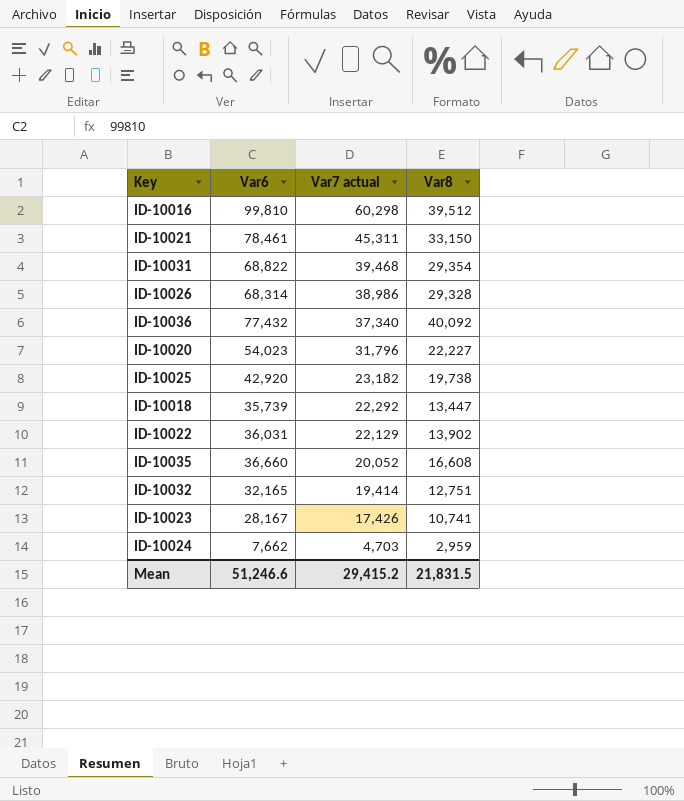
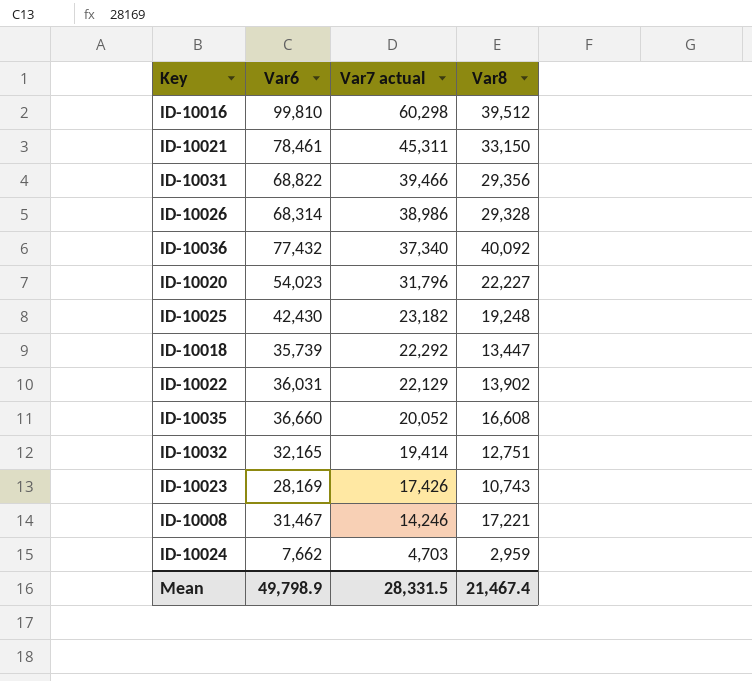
ID-10031 | Var7 actual: 39,468 -> 39,466
ID-10031 | Var8: 29,354 -> 29,356
ID-10025 | Var6: 42,920 -> 42,430
ID-10025 | Var8: 19,738 -> 19,248
ID-10023 | Var6: 28,167 -> 28,169
ID-10023 | Var8: 10,741 -> 10,743
row ID-10008: none -> 31,467 | 14,246 | 17,221
Mean | Var6: 51,246.6 -> 49,798.9
Mean | Var7 actual: 29,415.2 -> 28,331.5
Mean | Var8: 21,831.5 -> 21,467.4

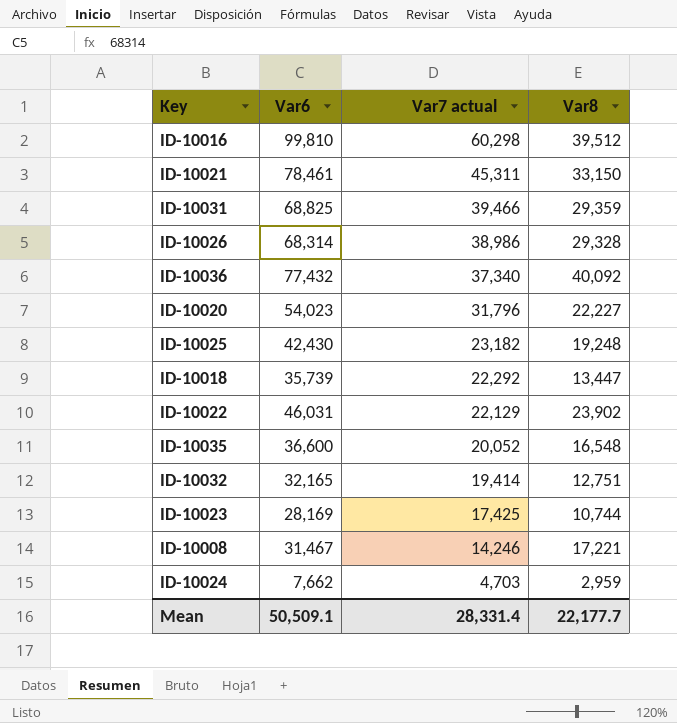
ID-10031 | Var6: 68,822 -> 68,825
ID-10031 | Var8: 29,356 -> 29,359
ID-10022 | Var6: 36,031 -> 46,031
ID-10022 | Var8: 13,902 -> 23,902
ID-10035 | Var6: 36,660 -> 36,600
ID-10035 | Var8: 16,608 -> 16,548
ID-10023 | Var7 actual: 17,426 -> 17,425
ID-10023 | Var8: 10,743 -> 10,744
Mean | Var6: 49,798.9 -> 50,509.1
Mean | Var7 actual: 28,331.5 -> 28,331.4
Mean | Var8: 21,467.4 -> 22,177.7

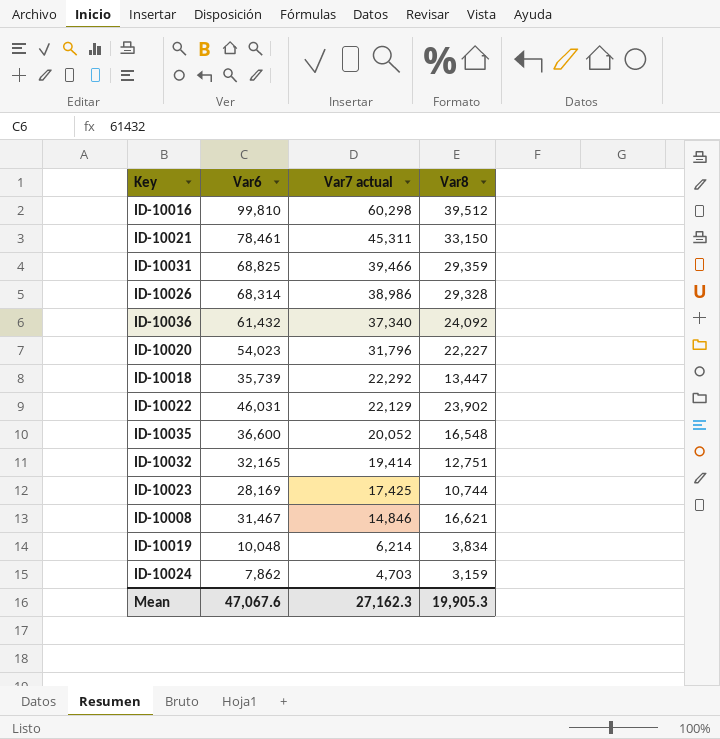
row ID-10025: 42,430 | 23,182 | 19,248 -> none
ID-10036 | Var6: 77,432 -> 61,432
ID-10036 | Var8: 40,092 -> 24,092
ID-10008 | Var7 actual: 14,246 -> 14,846
ID-10008 | Var8: 17,221 -> 16,621
row ID-10019: none -> 10,048 | 6,214 | 3,834
ID-10024 | Var6: 7,662 -> 7,862
ID-10024 | Var8: 2,959 -> 3,159
Mean | Var6: 50,509.1 -> 47,067.6
Mean | Var7 actual: 28,331.4 -> 27,162.3
Mean | Var8: 22,177.7 -> 19,905.3

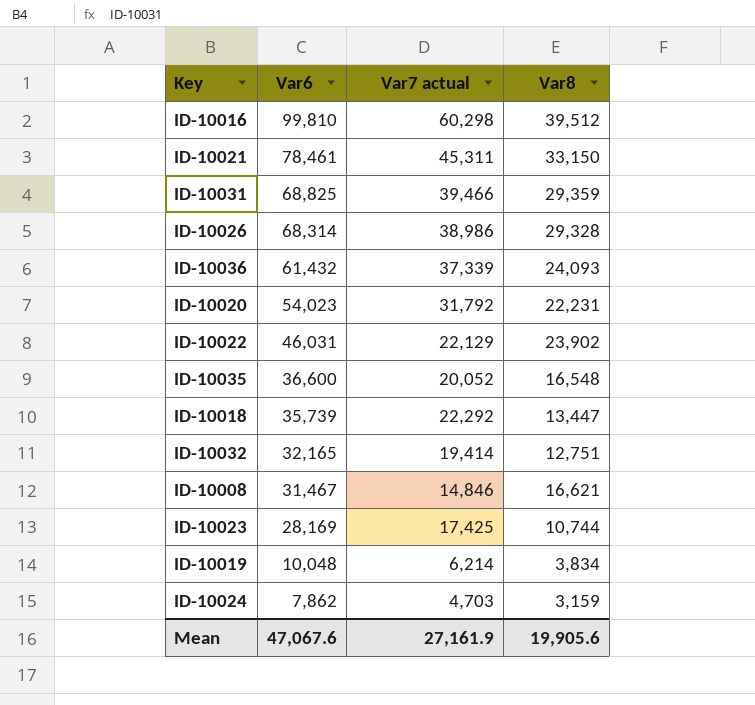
row order: Var7 actual descending -> Var6 descending
ID-10036 | Var7 actual: 37,340 -> 37,339
ID-10036 | Var8: 24,092 -> 24,093
ID-10020 | Var7 actual: 31,796 -> 31,792
ID-10020 | Var8: 22,227 -> 22,231
Mean | Var7 actual: 27,162.3 -> 27,161.9
Mean | Var8: 19,905.3 -> 19,905.6

